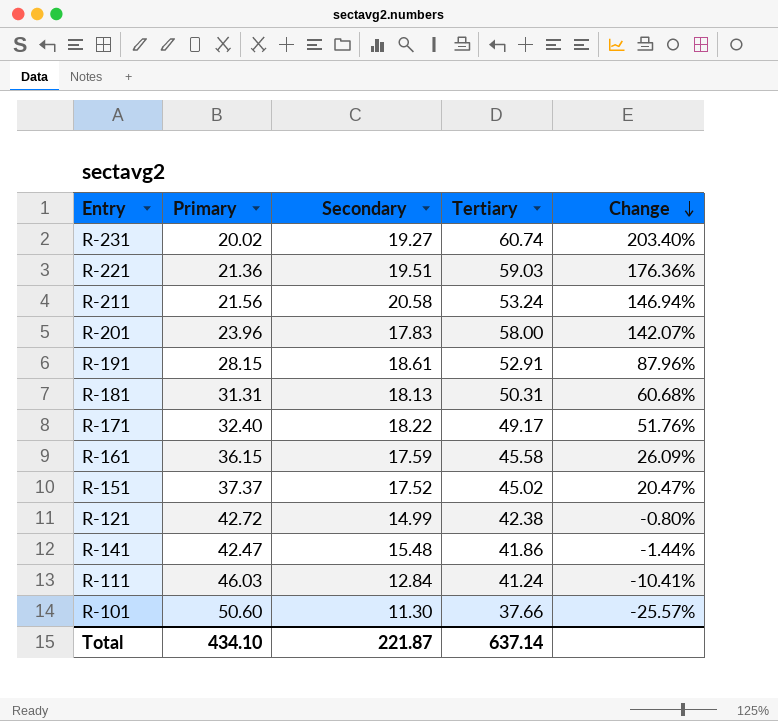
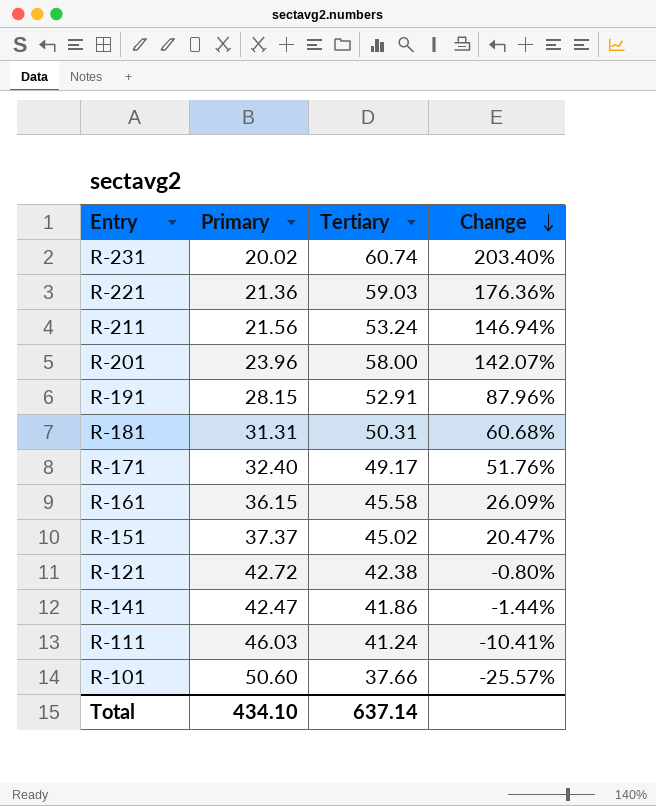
column Secondary | position: 3 -> none

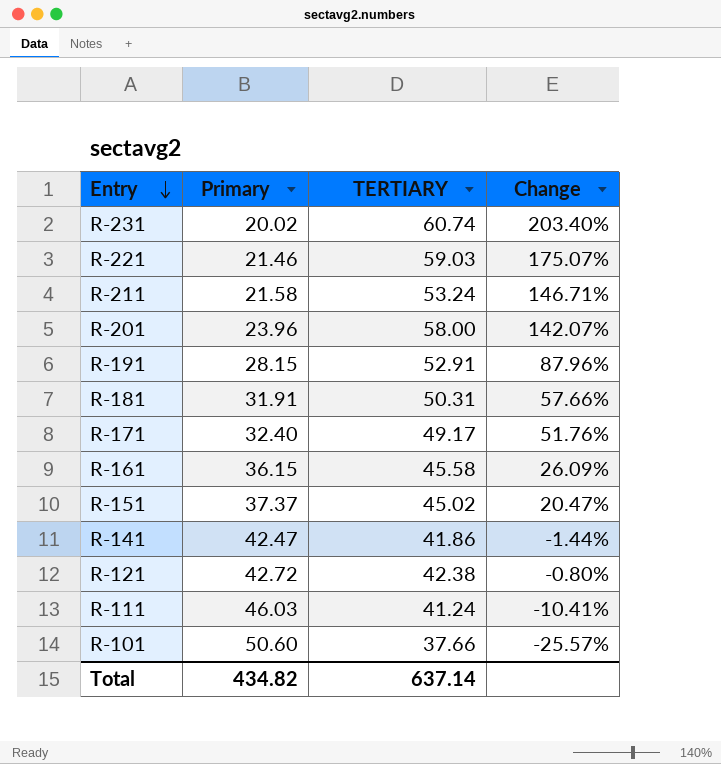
row order: Change descending -> Entry descending
column name: Tertiary -> TERTIARY
R-221 | Primary: 21.36 -> 21.46
R-221 | Change: 176.36% -> 175.07%
R-211 | Primary: 21.56 -> 21.58
R-211 | Change: 146.94% -> 146.71%
R-181 | Primary: 31.31 -> 31.91
R-181 | Change: 60.68% -> 57.66%
Total | Primary: 434.10 -> 434.82

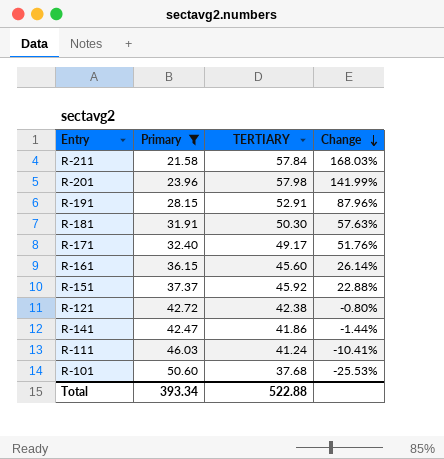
filter: none -> Primary >= 21.58
row order: Entry descending -> Change descending
R-211 | TERTIARY: 53.24 -> 57.84
R-211 | Change: 146.71% -> 168.03%
R-201 | TERTIARY: 58.00 -> 57.98
R-201 | Change: 142.07% -> 141.99%
R-181 | TERTIARY: 50.31 -> 50.30
R-181 | Change: 57.66% -> 57.63%
R-161 | TERTIARY: 45.58 -> 45.60
R-161 | Change: 26.09% -> 26.14%
R-151 | TERTIARY: 45.02 -> 45.92
R-151 | Change: 20.47% -> 22.88%
R-101 | TERTIARY: 37.66 -> 37.68
R-101 | Change: -25.57% -> -25.53%
Total | Primary: 434.82 -> 393.34
Total | TERTIARY: 637.14 -> 522.88

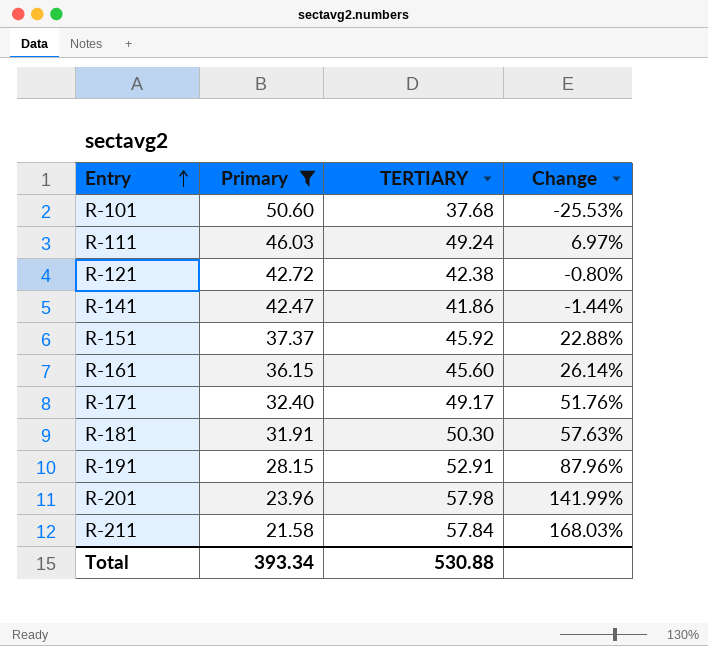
row order: Change descending -> Entry ascending
R-111 | TERTIARY: 41.24 -> 49.24
R-111 | Change: -10.41% -> 6.97%
Total | TERTIARY: 522.88 -> 530.88

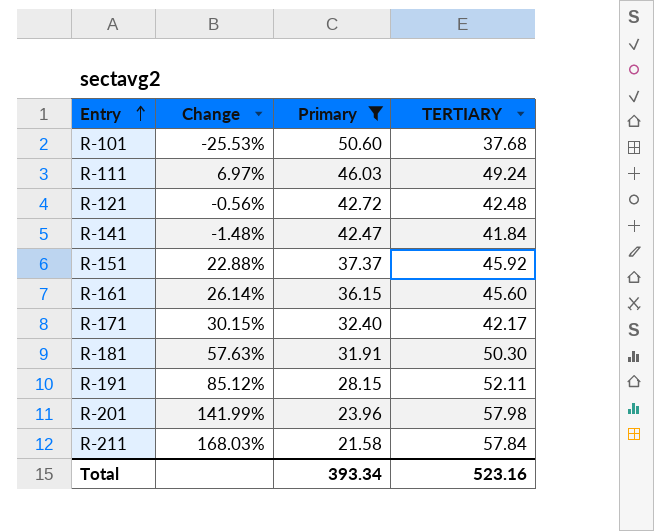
column Change | position: 4 -> 2
R-121 | Change: -0.80% -> -0.56%
R-121 | TERTIARY: 42.38 -> 42.48
R-141 | Change: -1.44% -> -1.48%
R-141 | TERTIARY: 41.86 -> 41.84
R-171 | Change: 51.76% -> 30.15%
R-171 | TERTIARY: 49.17 -> 42.17
R-191 | Change: 87.96% -> 85.12%
R-191 | TERTIARY: 52.91 -> 52.11
Total | TERTIARY: 530.88 -> 523.16

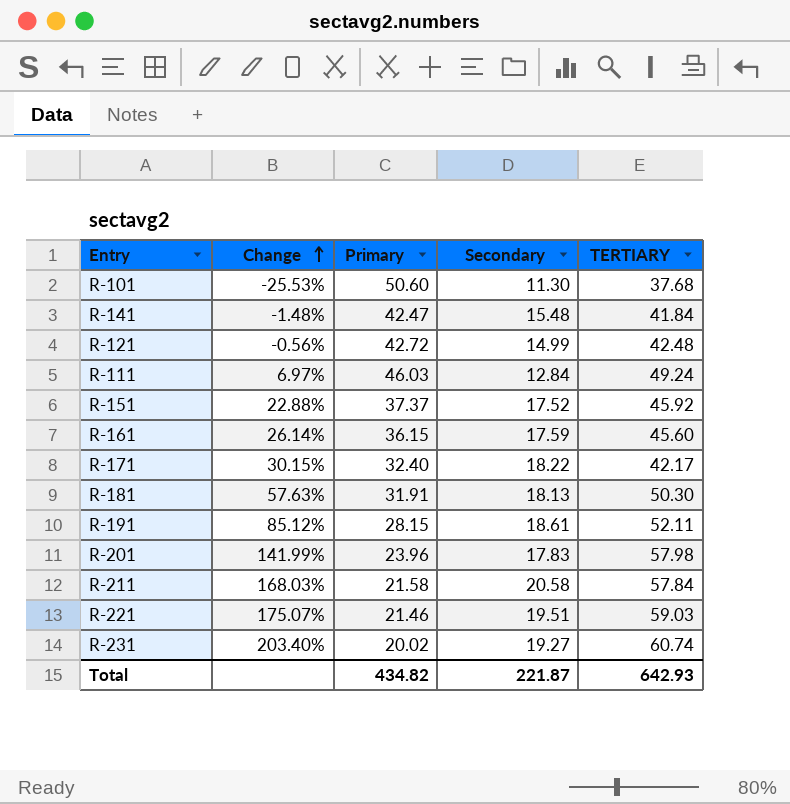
filter: Primary >= 21.58 -> none
row order: Entry ascending -> Change ascending
column Secondary | position: none -> 4
Total | Primary: 393.34 -> 434.82
Total | TERTIARY: 523.16 -> 642.93

